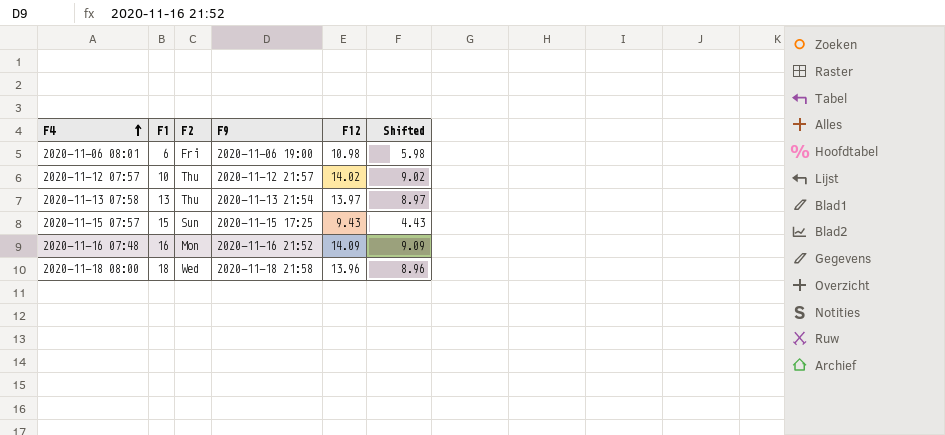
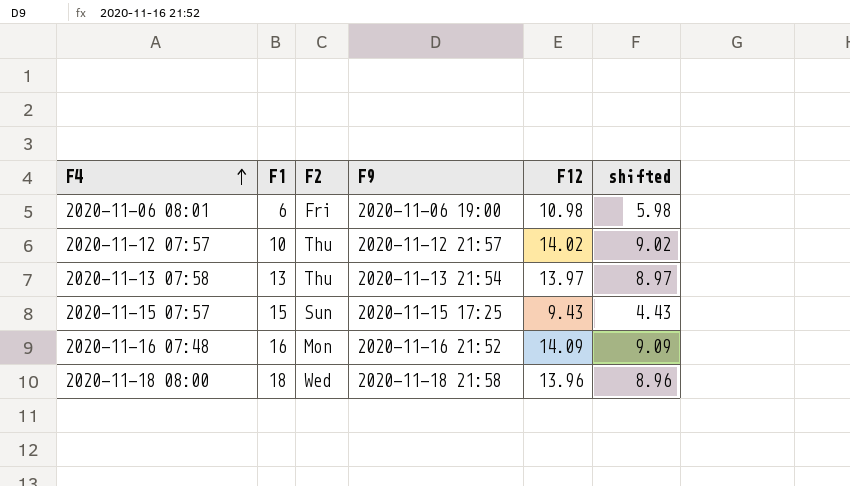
column name: Shifted -> shifted

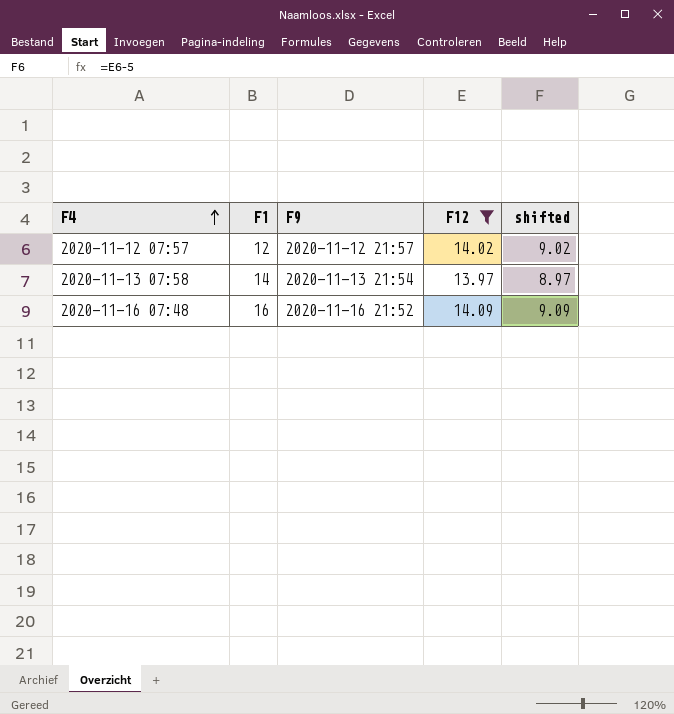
filter: none -> F12 >= 13.97
column F2 | position: 3 -> none
2020-11-12 07:57 | F1: 10 -> 12
2020-11-13 07:58 | F1: 13 -> 14

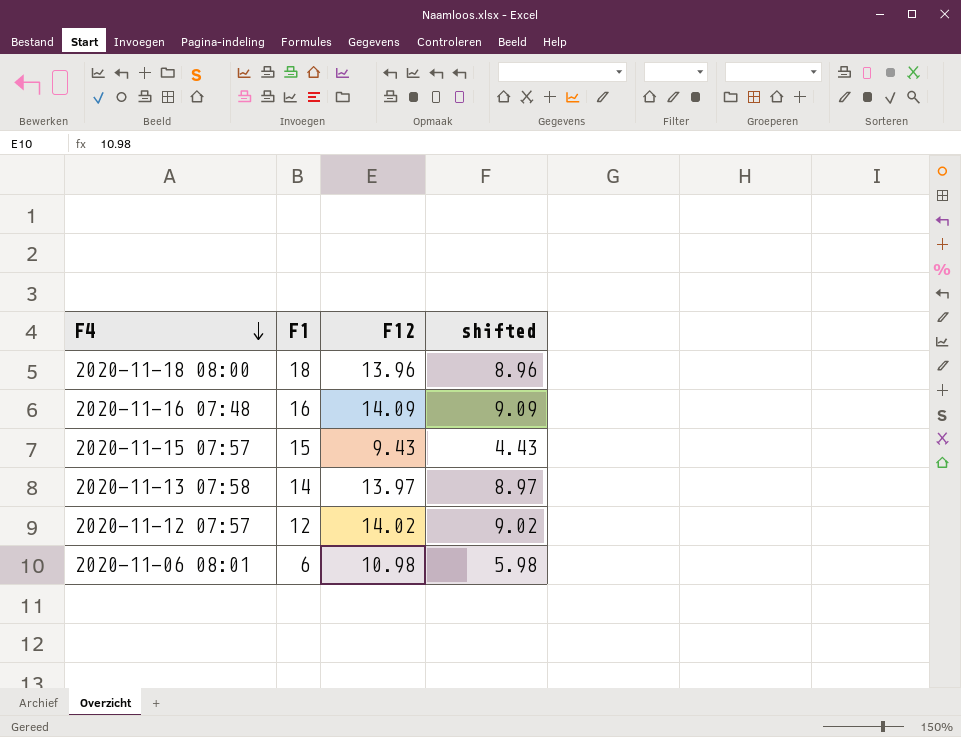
filter: F12 >= 13.97 -> none
row order: F4 ascending -> F4 descending
column F9 | position: 3 -> none

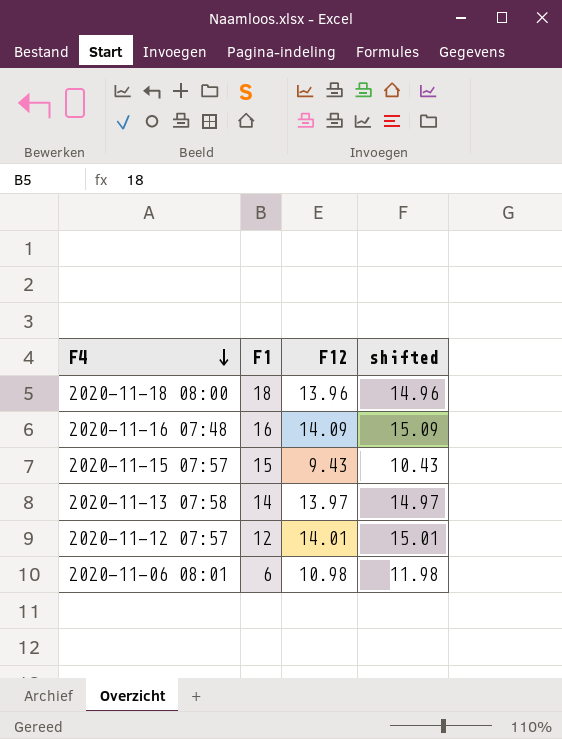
column shifted | formula: [F12] - 5 -> [F12] + 1
2020-11-12 07:57 | F12: 14.02 -> 14.01

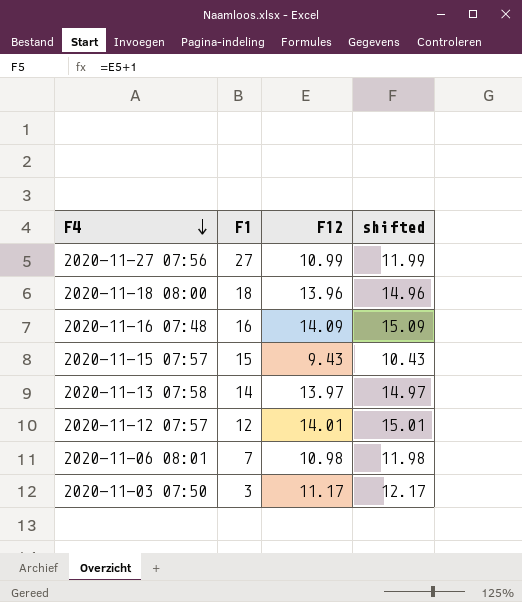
row 2020-11-27 07:56: none -> 27 | 10.99 | 11.99
2020-11-06 08:01 | F1: 6 -> 7
row 2020-11-03 07:50: none -> 3 | 11.17 | 12.17

